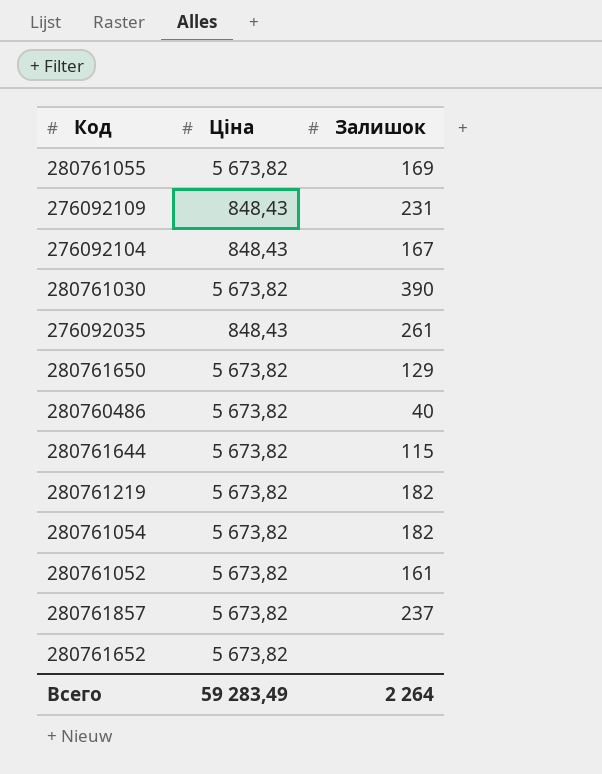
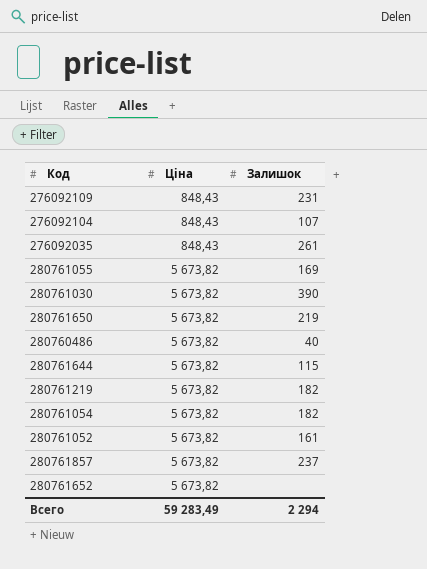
row order: none -> Ціна ascending
276092104 | Залишок: 167 -> 107
280761650 | Залишок: 129 -> 219
Всего | Залишок: 2 264 -> 2 294

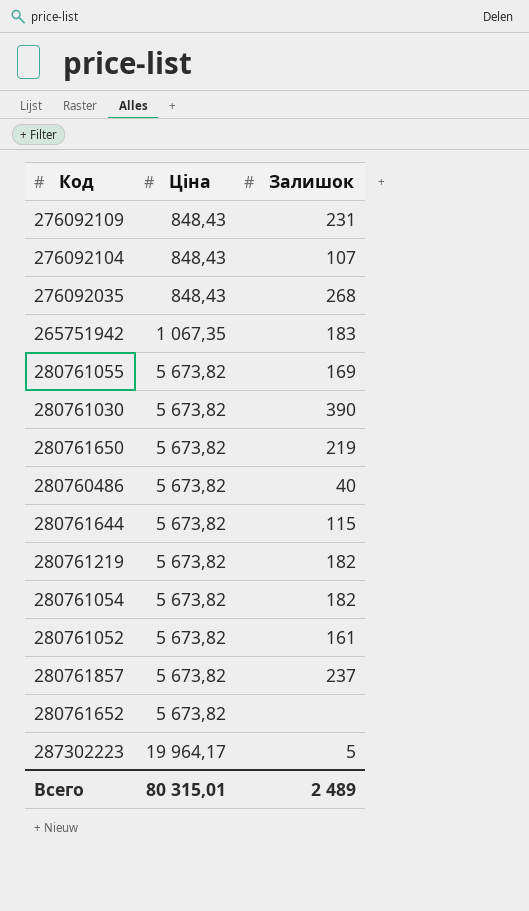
276092035 | Залишок: 261 -> 268
row 265751942: none -> 1 067,35 | 183
row 287302223: none -> 19 964,17 | 5
Всего | Ціна: 59 283,49 -> 80 315,01
Всего | Залишок: 2 294 -> 2 489

